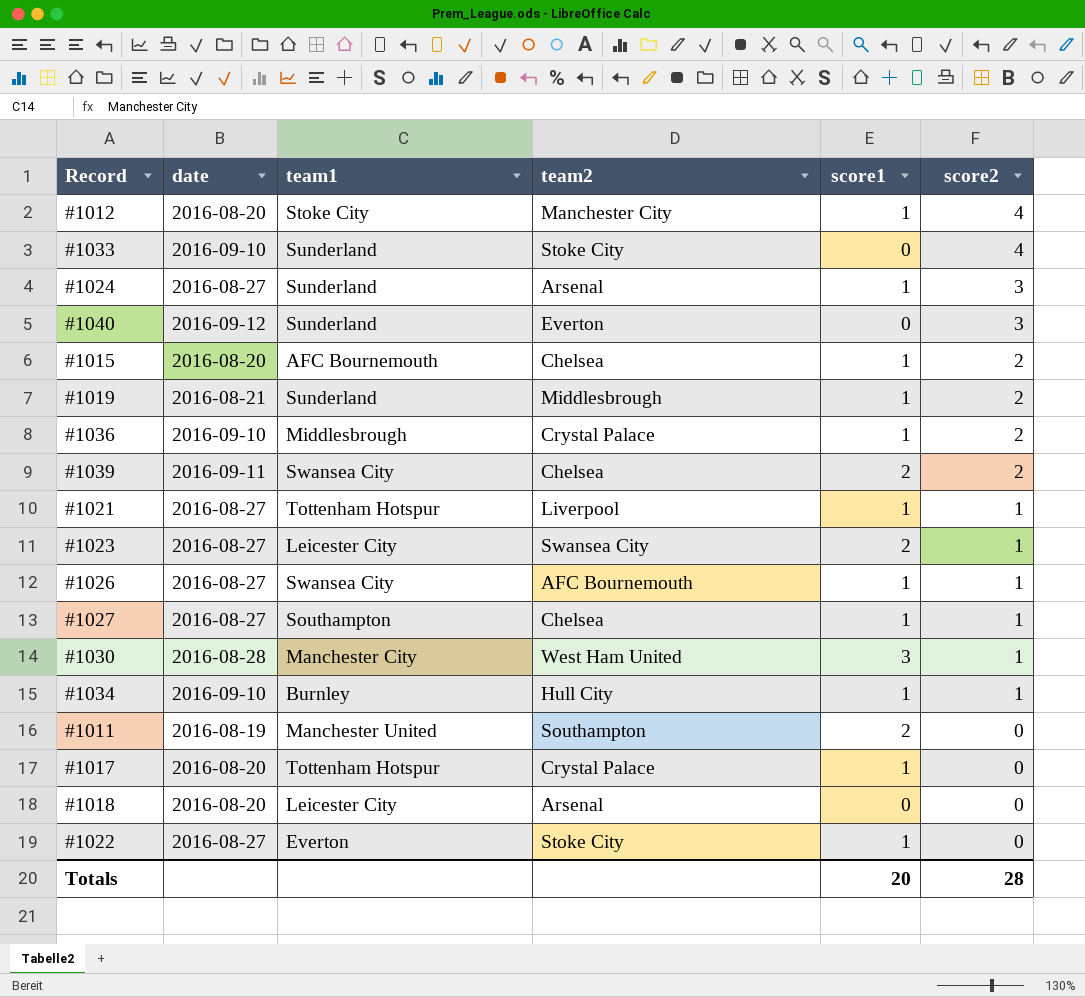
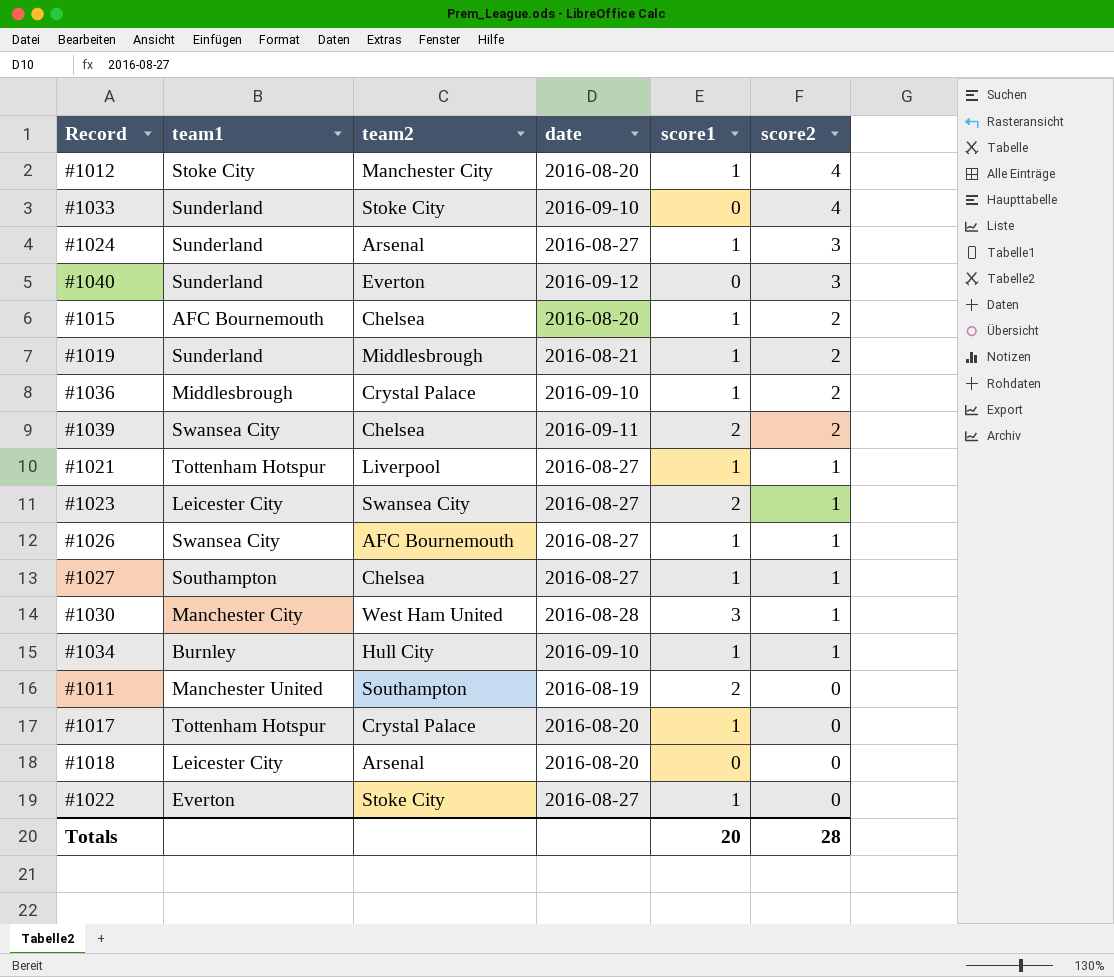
column date | position: 2 -> 4

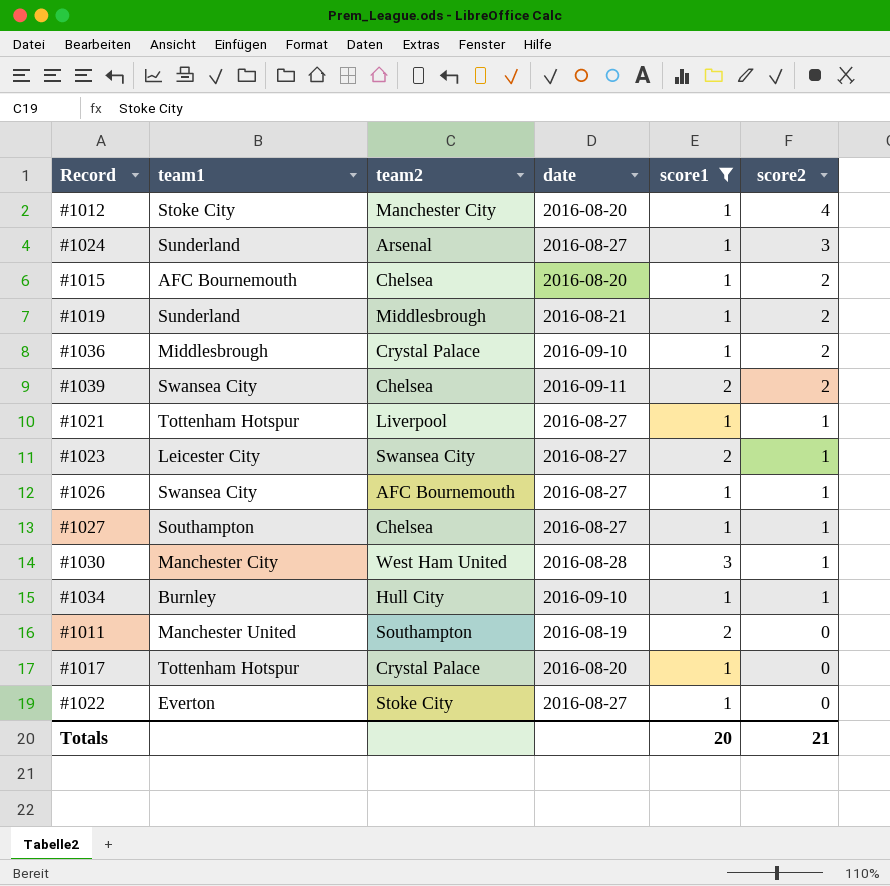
filter: none -> score1 != 0
Totals | score2: 28 -> 21

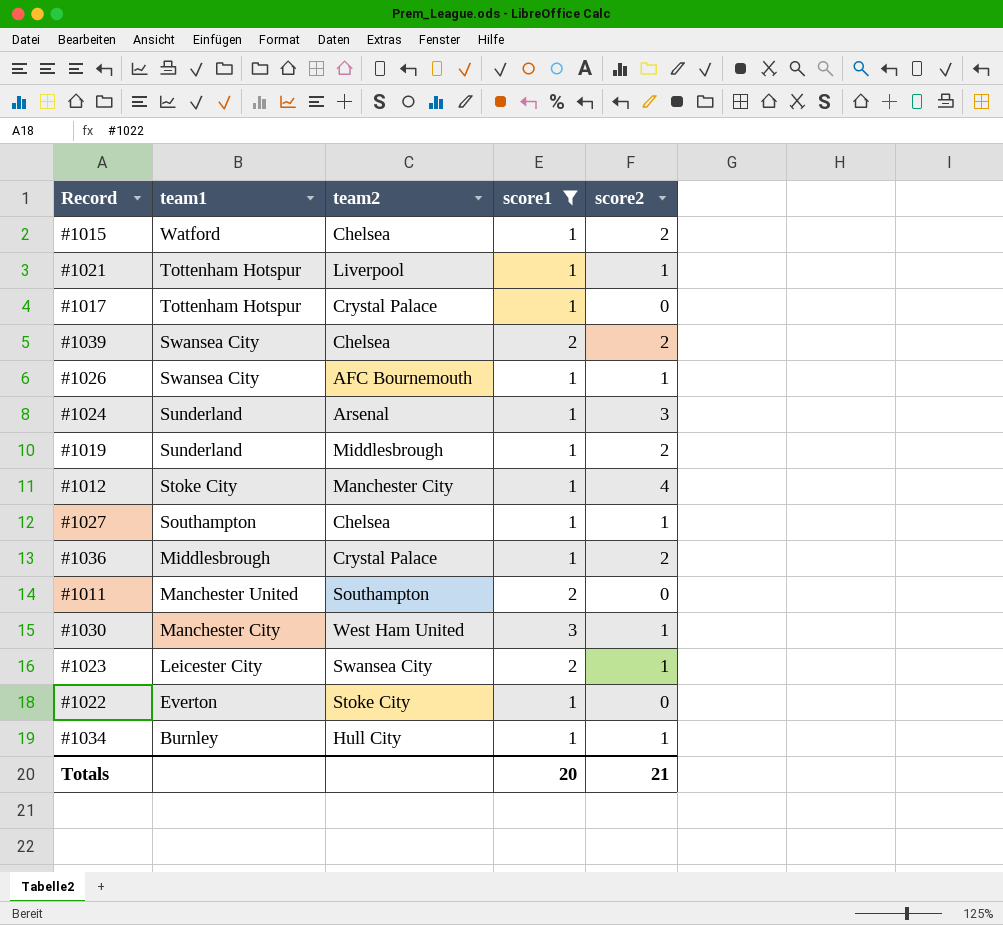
row order: score2 descending -> team1 descending
column date | position: 4 -> none
#1015 | team1: AFC Bournemouth -> Watford

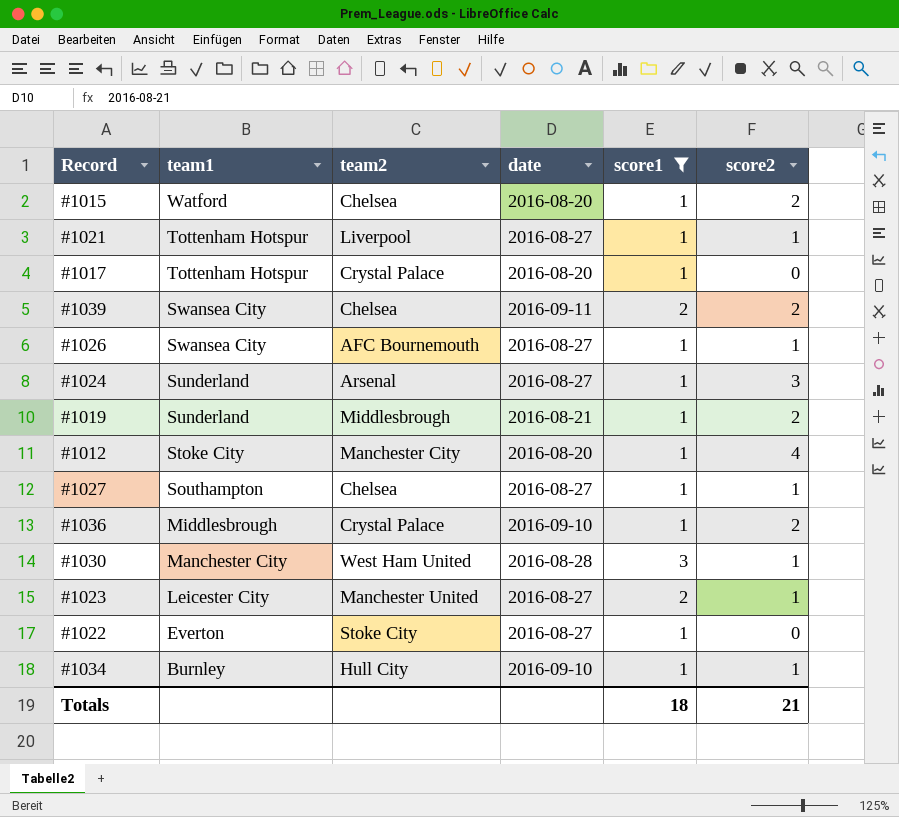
column date | position: none -> 4
row #1011: Manchester United | Southampton | 2 | 0 -> none
#1023 | team2: Swansea City -> Manchester United
Totals | score1: 20 -> 18

